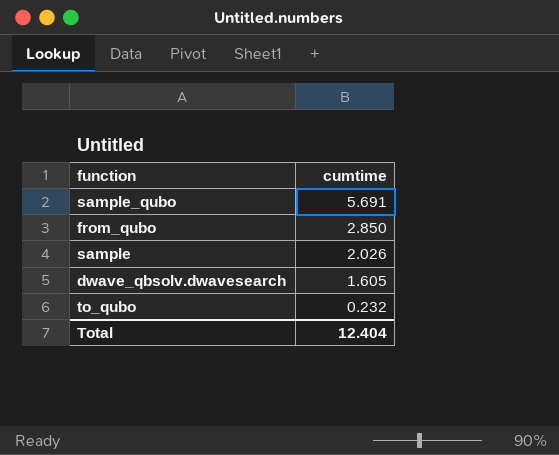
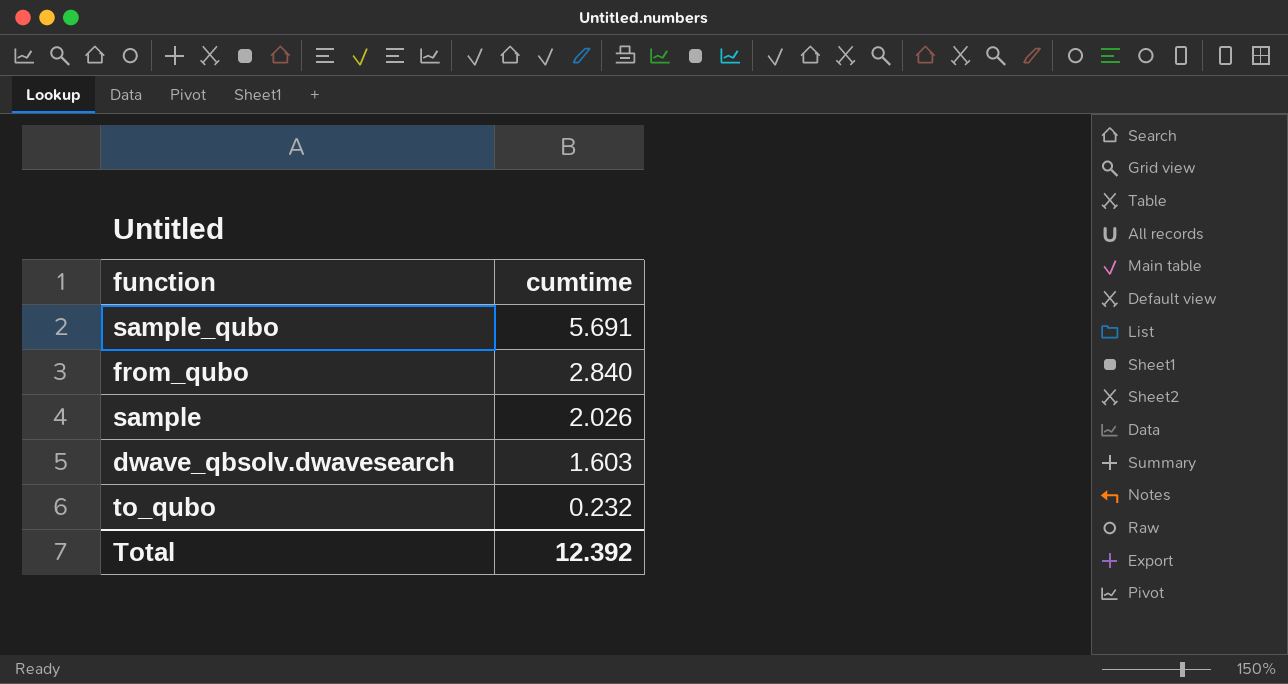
from_qubo | cumtime: 2.850 -> 2.840
dwave_qbsolv.dwavesearch | cumtime: 1.605 -> 1.603
Total | cumtime: 12.404 -> 12.392

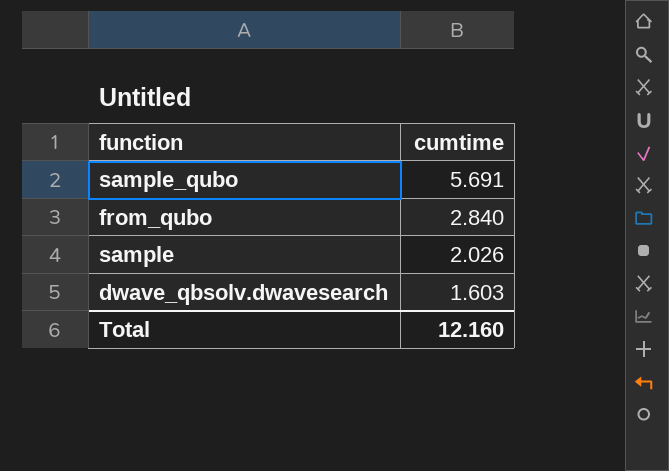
row to_qubo: 0.232 -> none
Total | cumtime: 12.392 -> 12.160

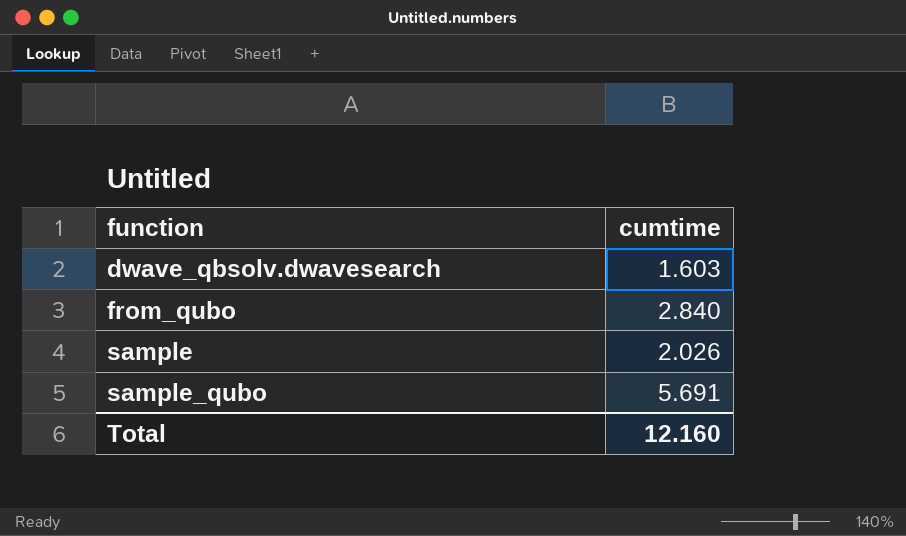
row order: cumtime descending -> function ascending

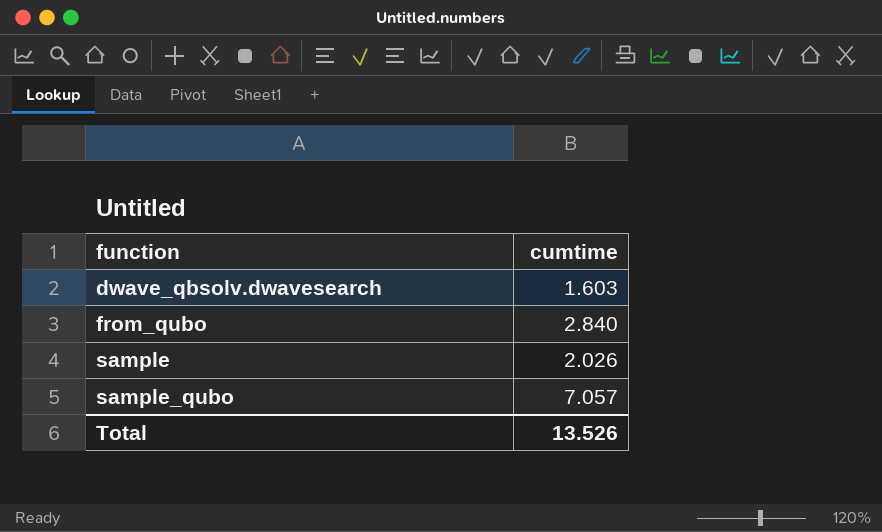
sample_qubo | cumtime: 5.691 -> 7.057
Total | cumtime: 12.160 -> 13.526

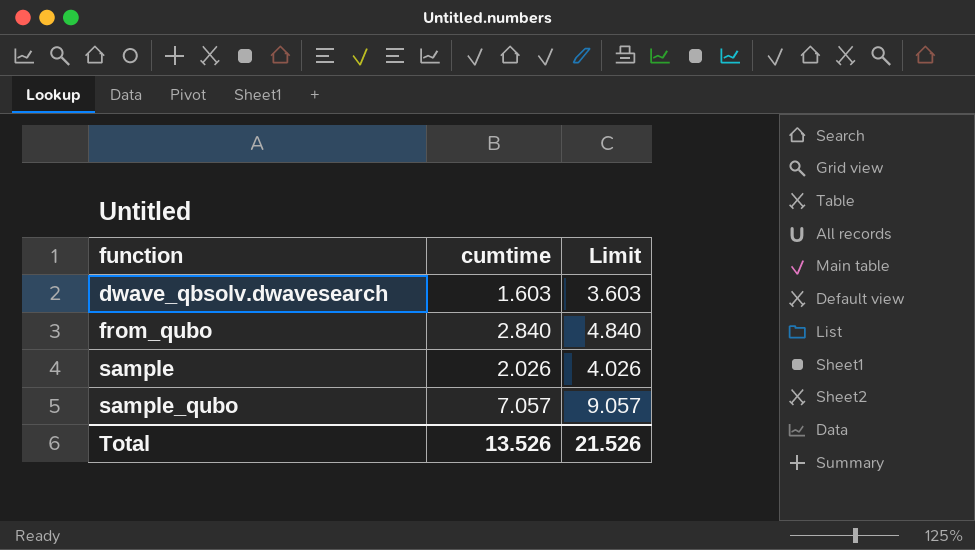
column Limit | formula: none -> [cumtime] + 2

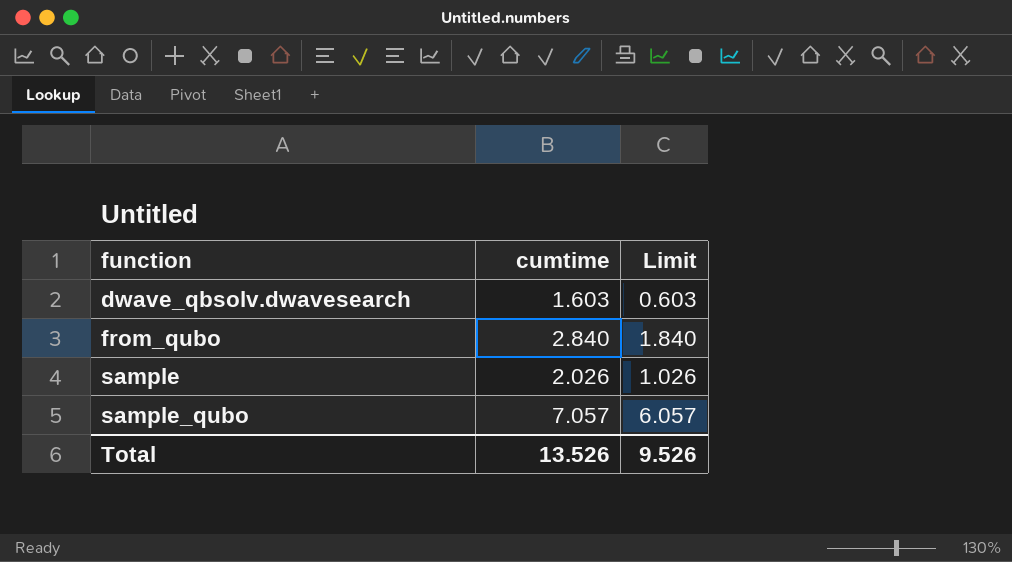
column Limit | formula: [cumtime] + 2 -> [cumtime] - 1
Total | Limit: 21.526 -> 9.526

